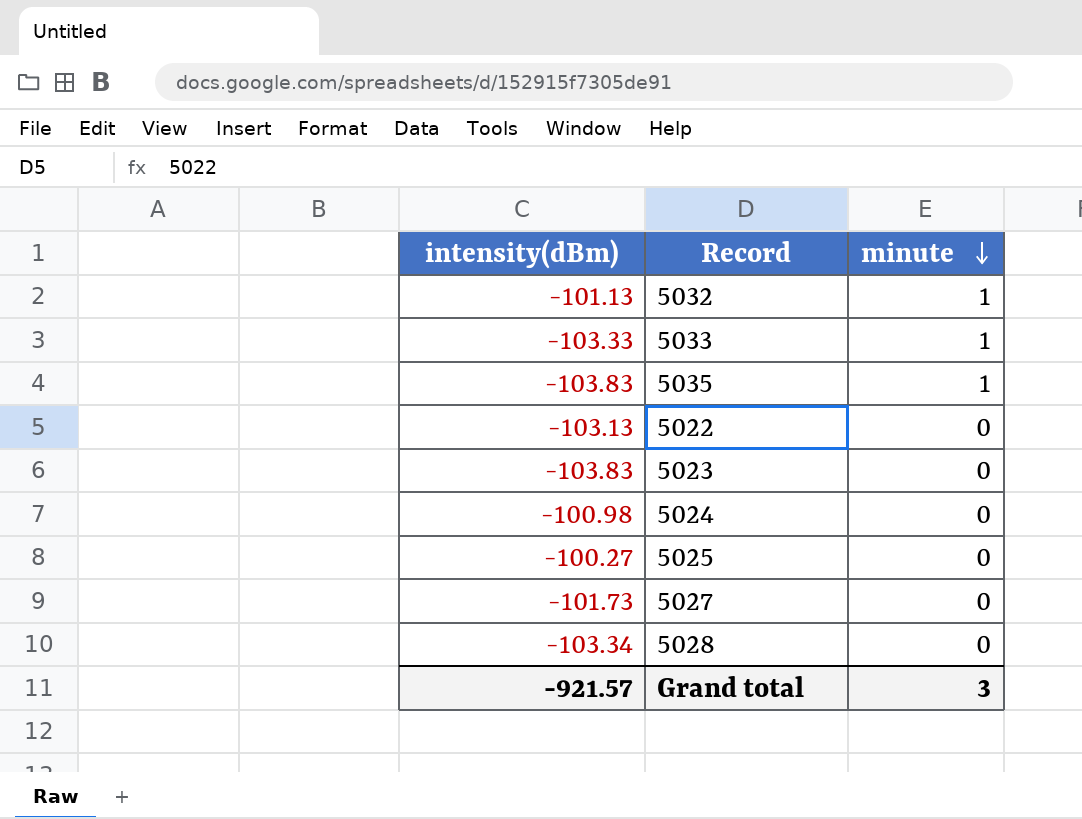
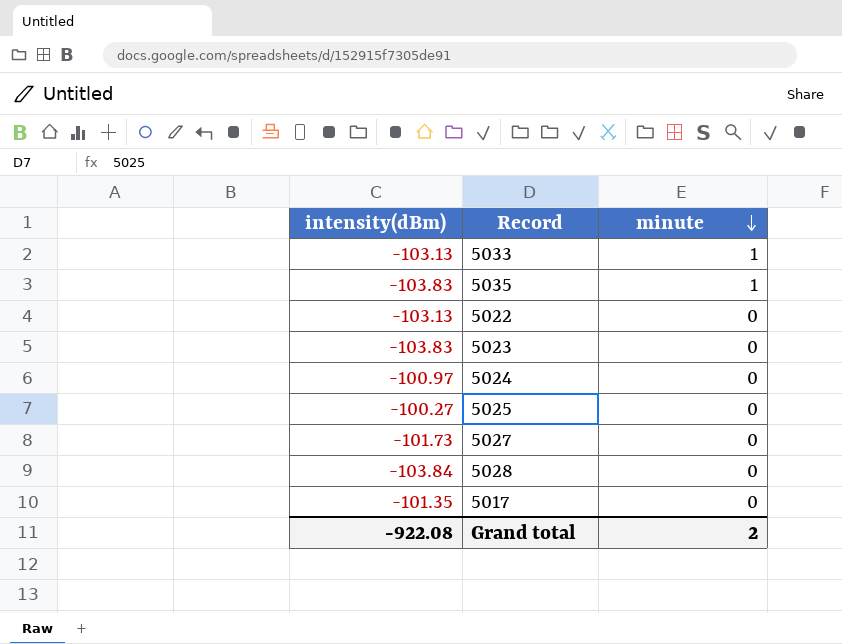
row 5032: -101.13 | 1 -> none
5033 | intensity(dBm): -103.33 -> -103.13
5024 | intensity(dBm): -100.98 -> -100.97
5028 | intensity(dBm): -103.34 -> -103.84
row 5017: none -> -101.35 | 0
Grand total | intensity(dBm): -921.57 -> -922.08
Grand total | minute: 3 -> 2

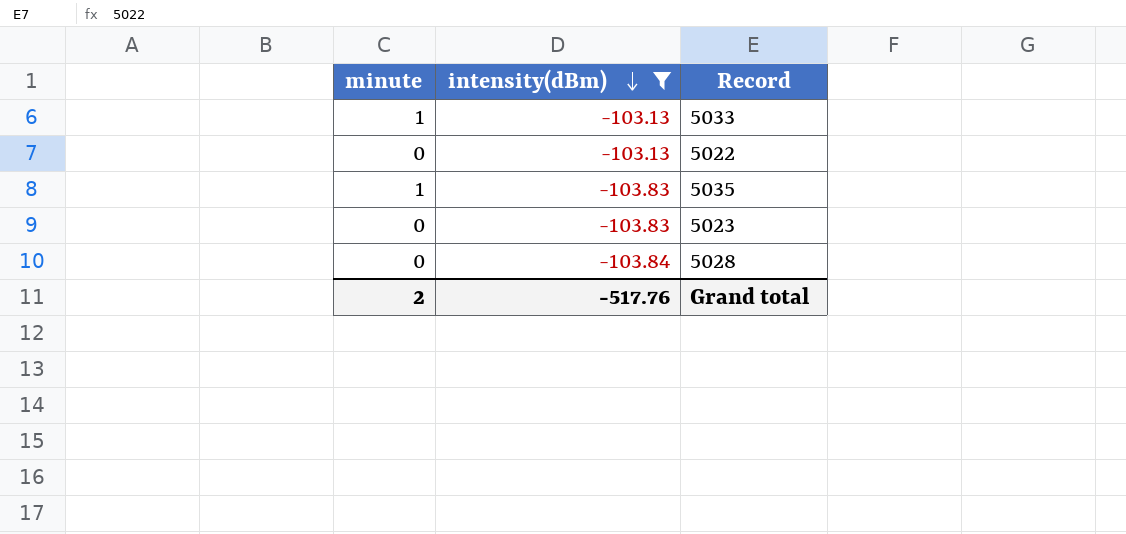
filter: none -> intensity(dBm) <= -103.13
row order: minute descending -> intensity(dBm) descending
column minute | position: 3 -> 1
Grand total | intensity(dBm): -922.08 -> -517.76

